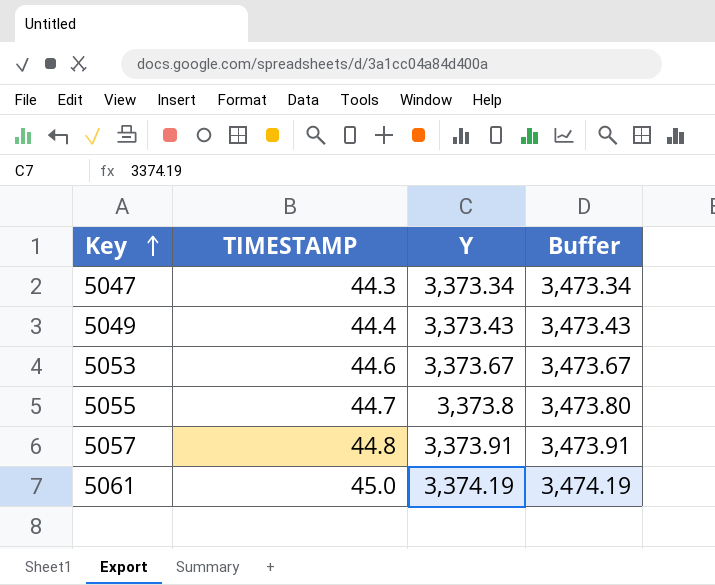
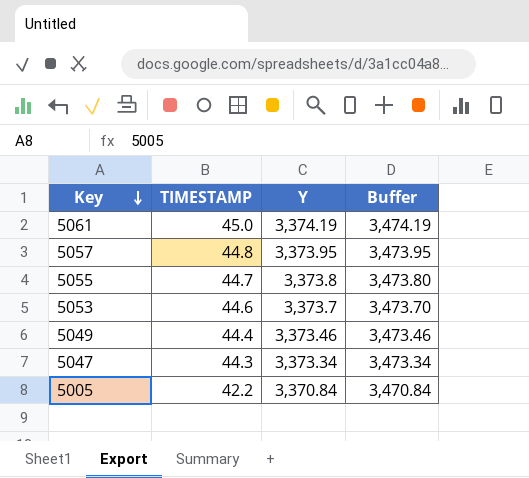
row order: Key ascending -> Key descending
5057 | Y: 3,373.91 -> 3,373.95
5057 | Buffer: 3,473.91 -> 3,473.95
5053 | Y: 3,373.67 -> 3,373.7
5053 | Buffer: 3,473.67 -> 3,473.70
5049 | Y: 3,373.43 -> 3,373.46
5049 | Buffer: 3,473.43 -> 3,473.46
row 5005: none -> 42.2 | 3,370.84 | 3,470.84

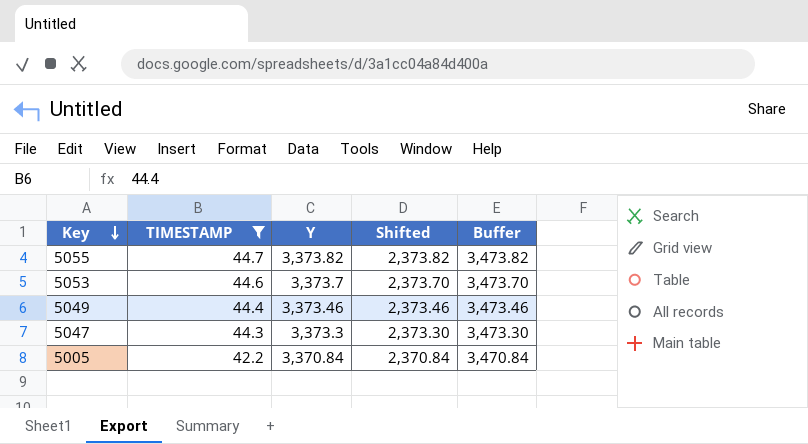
filter: none -> TIMESTAMP <= 44.7
column Shifted | formula: none -> [Y] - 1000
5055 | Y: 3,373.8 -> 3,373.82
5055 | Buffer: 3,473.80 -> 3,473.82
5047 | Y: 3,373.34 -> 3,373.3
5047 | Buffer: 3,473.34 -> 3,473.30

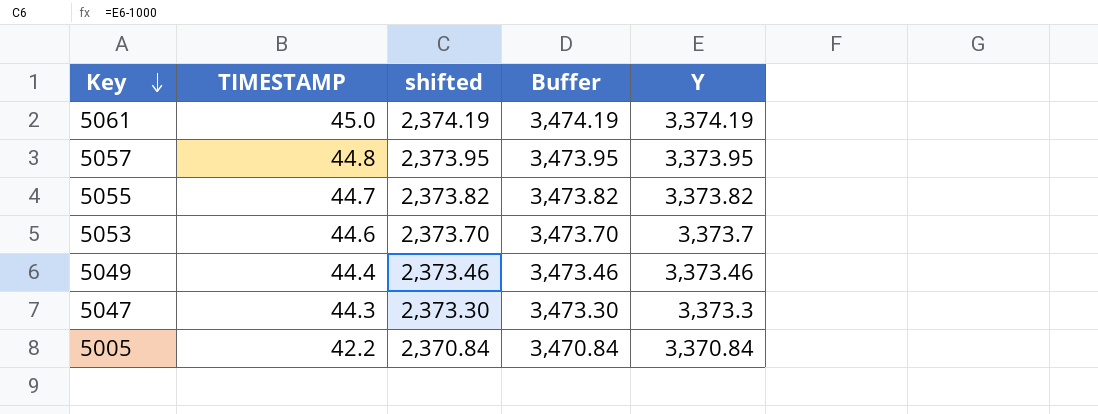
filter: TIMESTAMP <= 44.7 -> none
column name: Shifted -> shifted
column Y | position: 3 -> 5

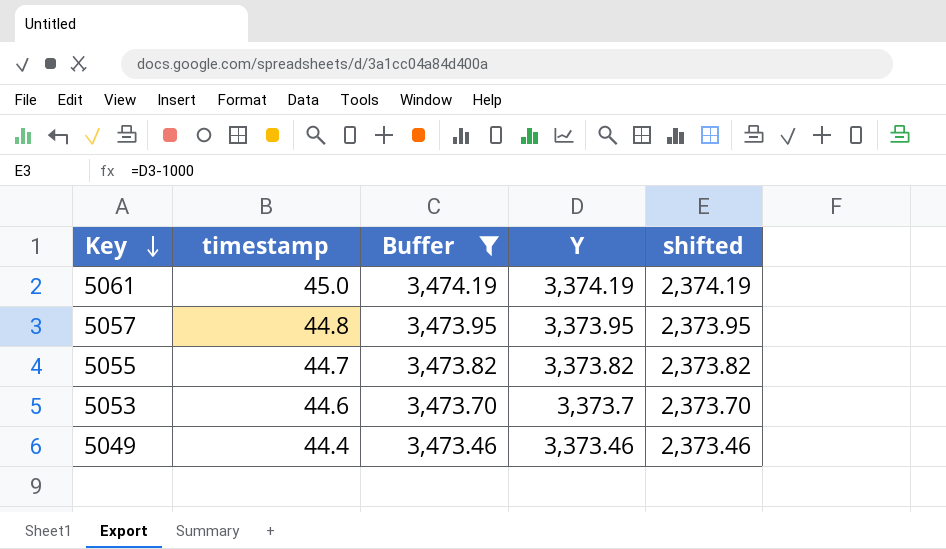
filter: none -> Buffer >= 3,473.46
column name: TIMESTAMP -> timestamp
column shifted | position: 3 -> 5

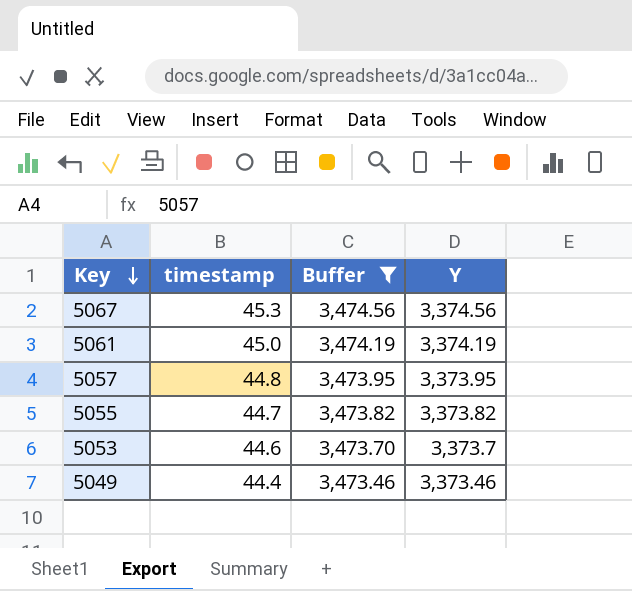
column shifted | formula: [Y] - 1000 -> none
row 5067: none -> 45.3 | 3,474.56 | 3,374.56

